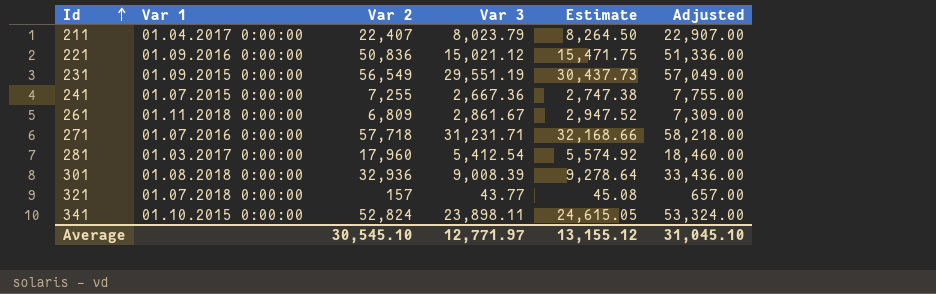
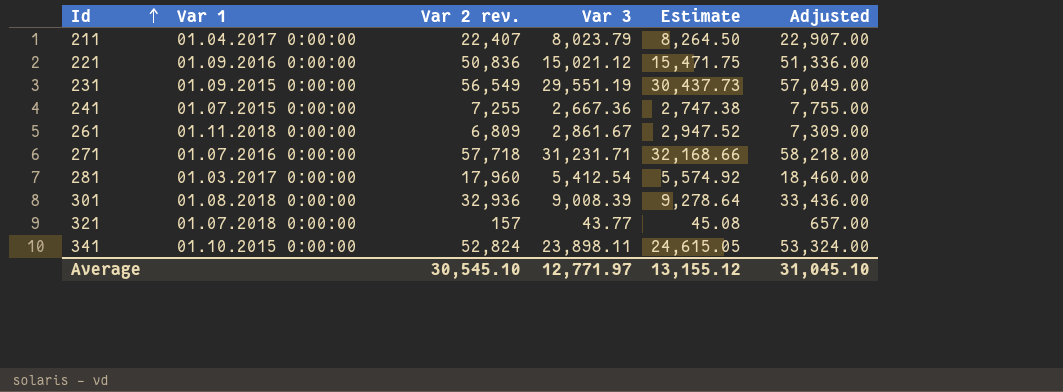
column name: Var 2 -> Var 2 rev.

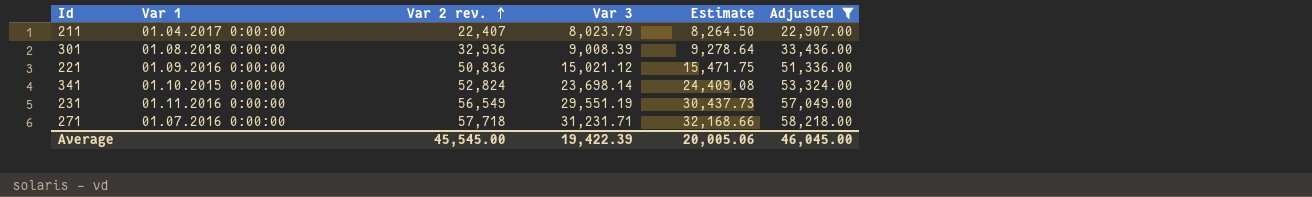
filter: none -> Adjusted >= 22,907.00
row order: Id ascending -> Var 2 rev. ascending
341 | Var 3: 23,898.11 -> 23,698.14
341 | Estimate: 24,615.05 -> 24,409.08
231 | Var 1: 01.09.2015 0:00:00 -> 01.11.2016 0:00:00
Average | Var 2 rev.: 30,545.10 -> 45,545.00
Average | Var 3: 12,771.97 -> 19,422.39
Average | Estimate: 13,155.12 -> 20,005.06
Average | Adjusted: 31,045.10 -> 46,045.00

